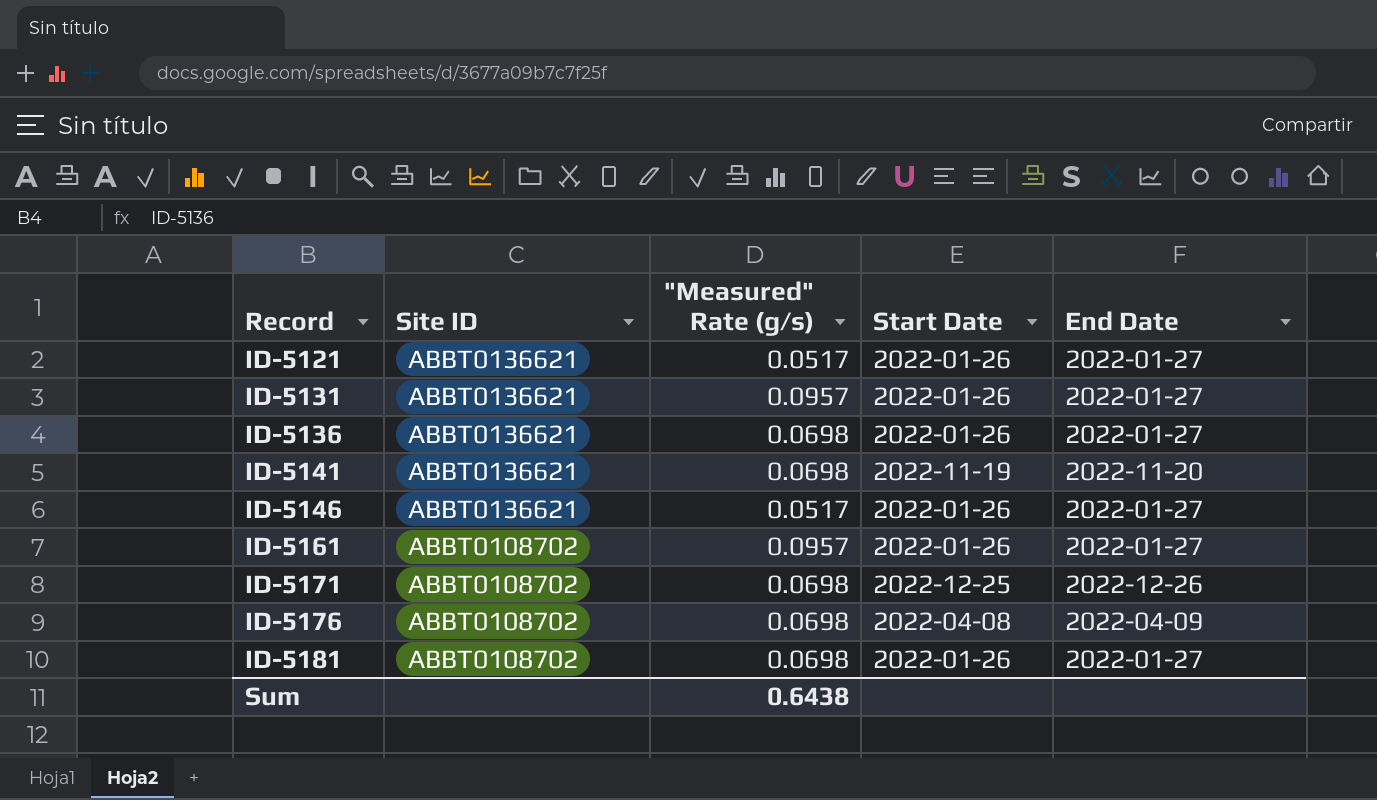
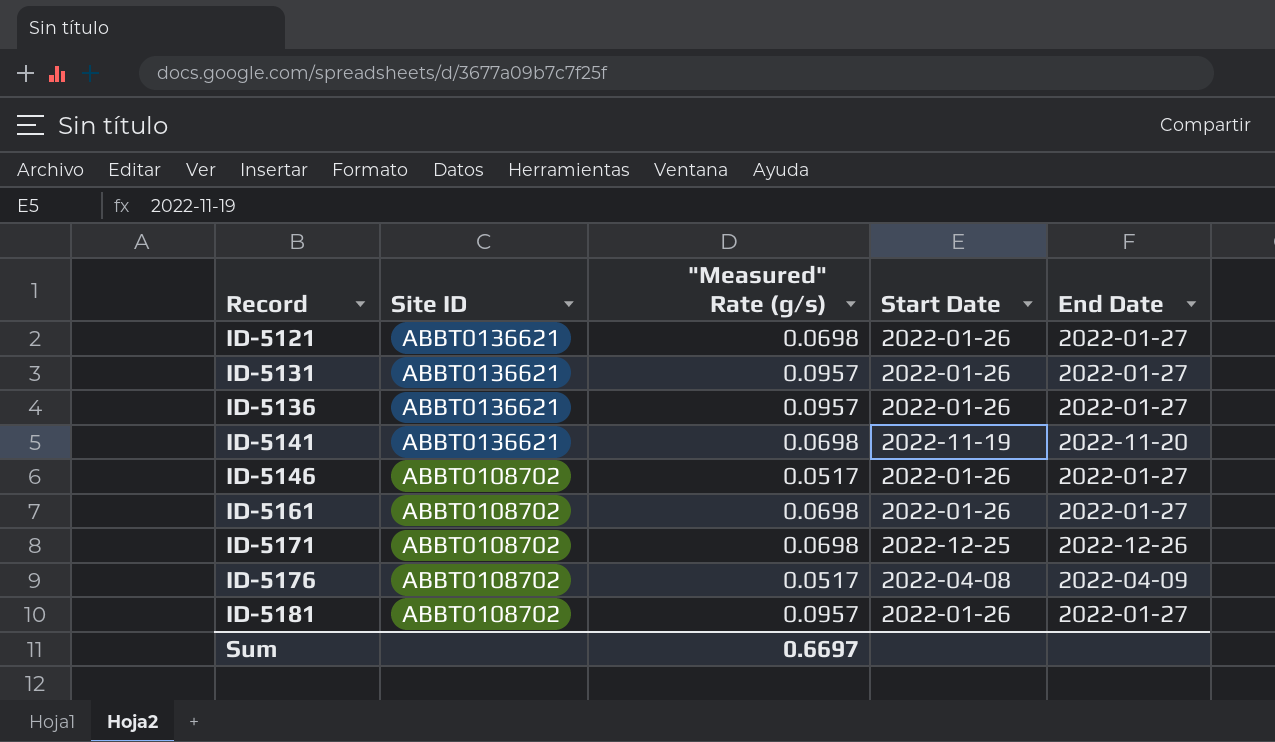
ID-5121 | "Measured" Rate (g/s): 0.0517 -> 0.0698
ID-5136 | "Measured" Rate (g/s): 0.0698 -> 0.0957
ID-5146 | Site ID: ABBT0136621 -> ABBT0108702
ID-5161 | "Measured" Rate (g/s): 0.0957 -> 0.0698
ID-5176 | "Measured" Rate (g/s): 0.0698 -> 0.0517
ID-5181 | "Measured" Rate (g/s): 0.0698 -> 0.0957
Sum | "Measured" Rate (g/s): 0.6438 -> 0.6697

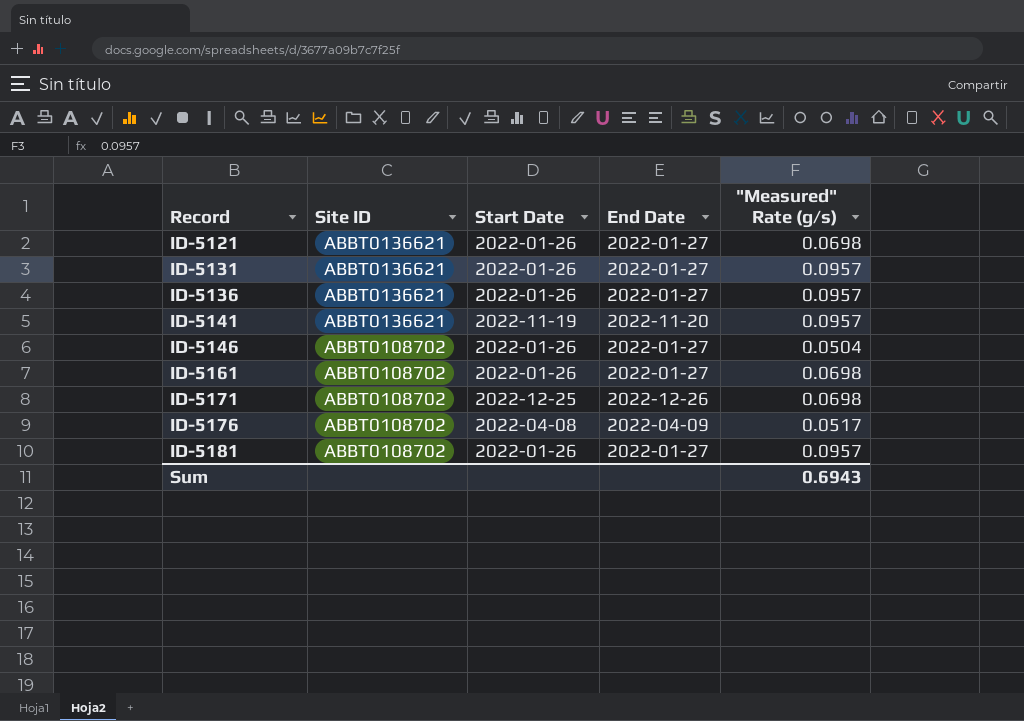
column "Measured" Rate (g/s) | position: 3 -> 5
ID-5141 | "Measured" Rate (g/s): 0.0698 -> 0.0957
ID-5146 | "Measured" Rate (g/s): 0.0517 -> 0.0504
Sum | "Measured" Rate (g/s): 0.6697 -> 0.6943

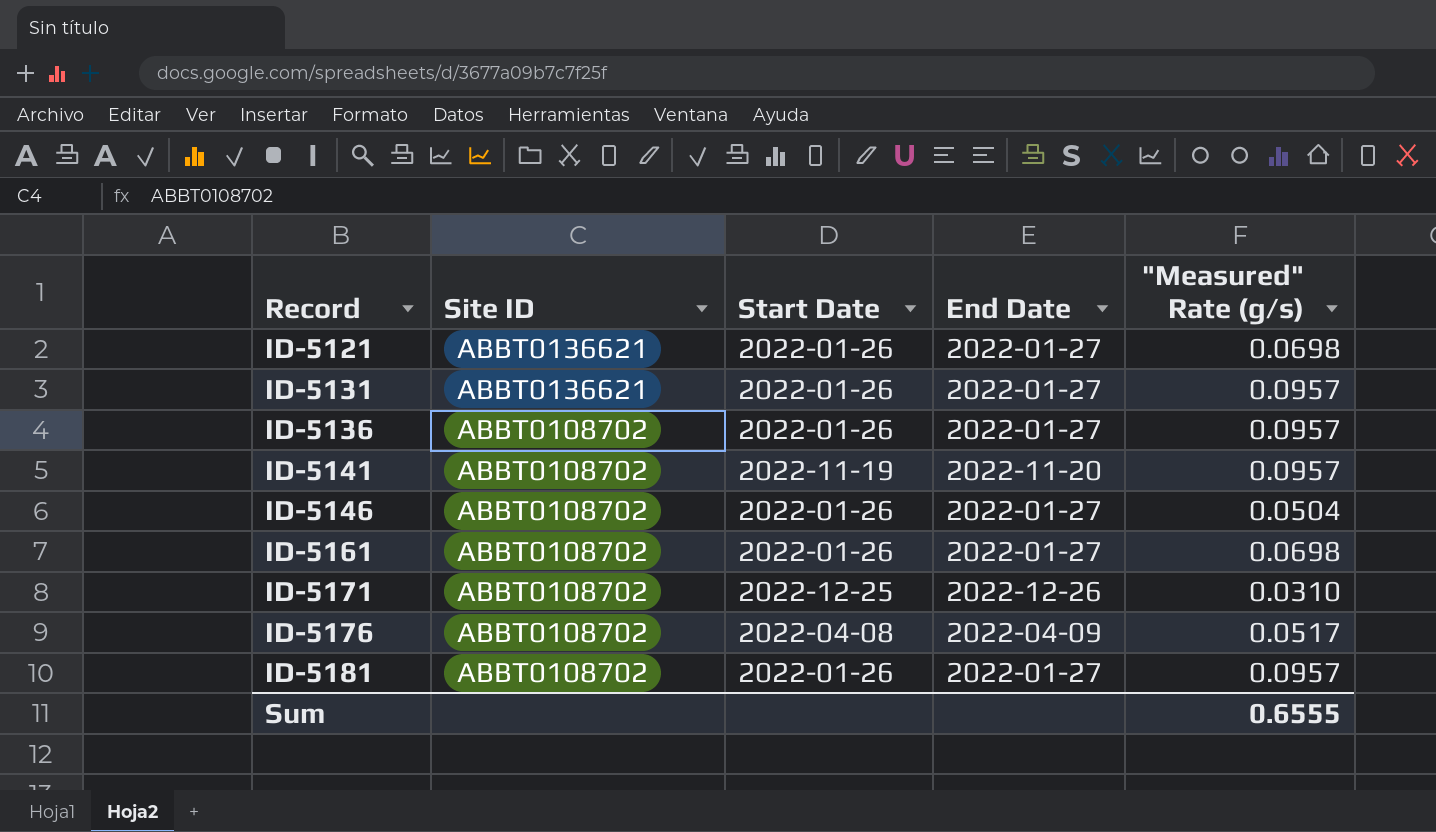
ID-5136 | Site ID: ABBT0136621 -> ABBT0108702
ID-5141 | Site ID: ABBT0136621 -> ABBT0108702
ID-5171 | "Measured" Rate (g/s): 0.0698 -> 0.0310
Sum | "Measured" Rate (g/s): 0.6943 -> 0.6555

